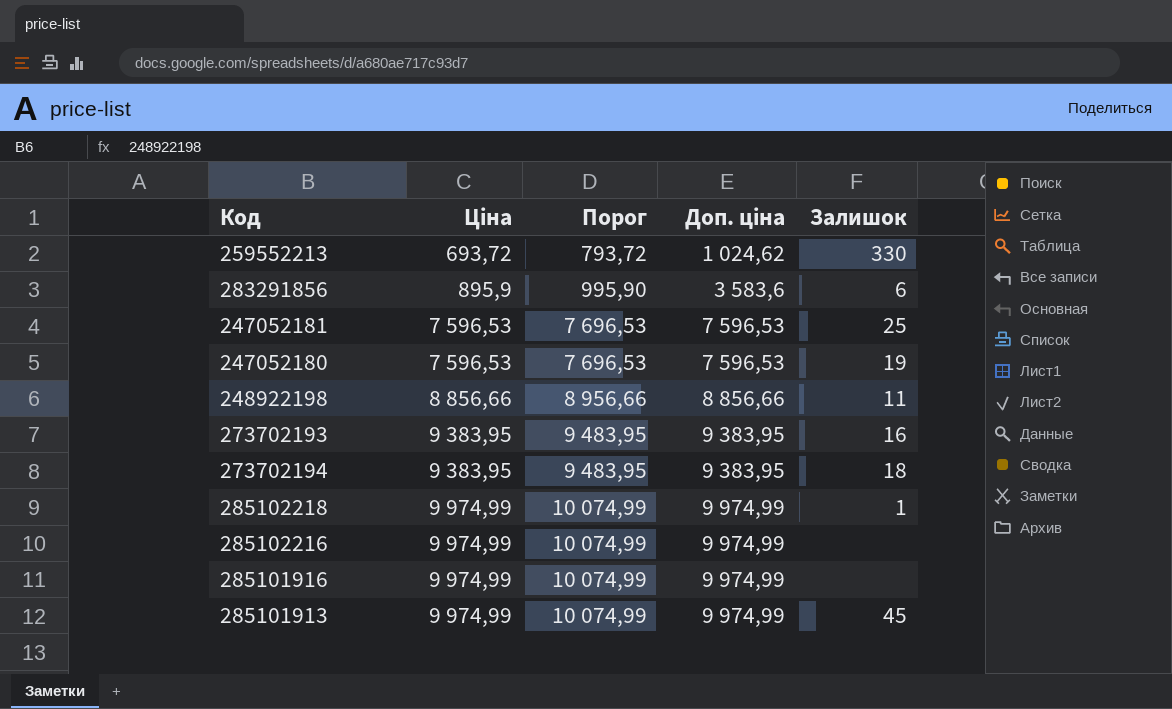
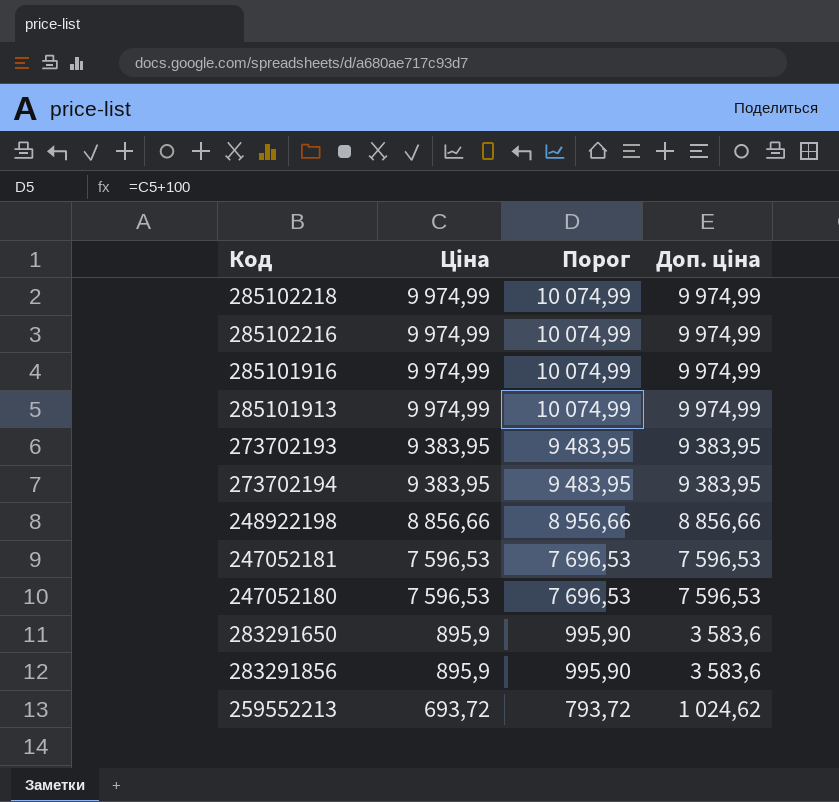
row order: Ціна ascending -> Ціна descending
column Залишок | position: 5 -> none
row 283291650: none -> 895,9 | 995,90 | 3 583,6

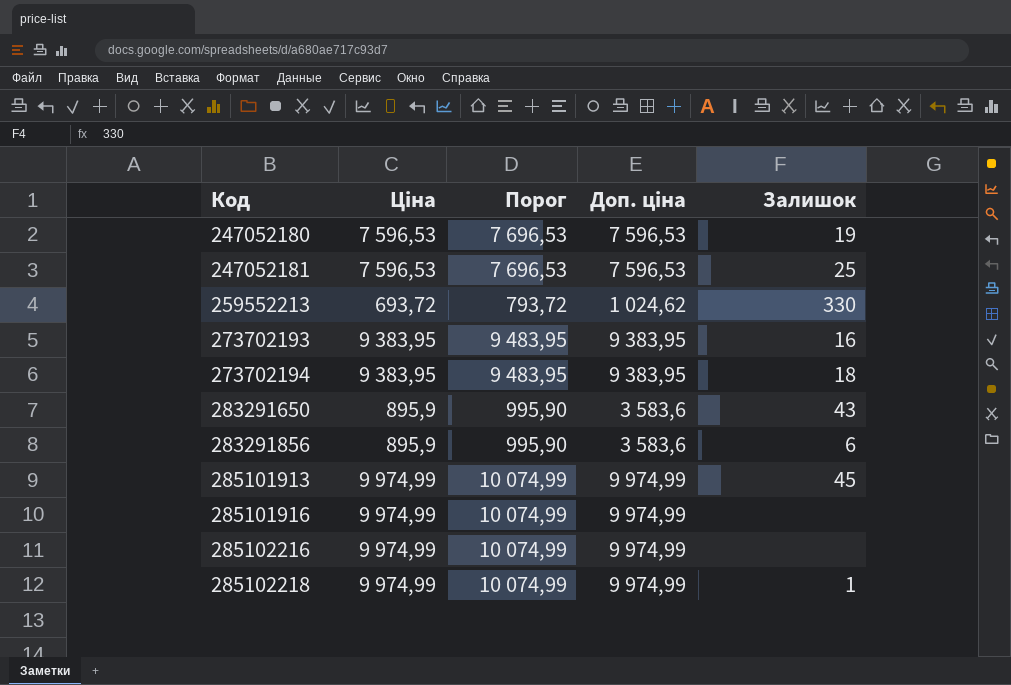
row order: Ціна descending -> Код ascending
column Залишок | position: none -> 5
row 248922198: 8 856,66 | 8 956,66 | 8 856,66 -> none

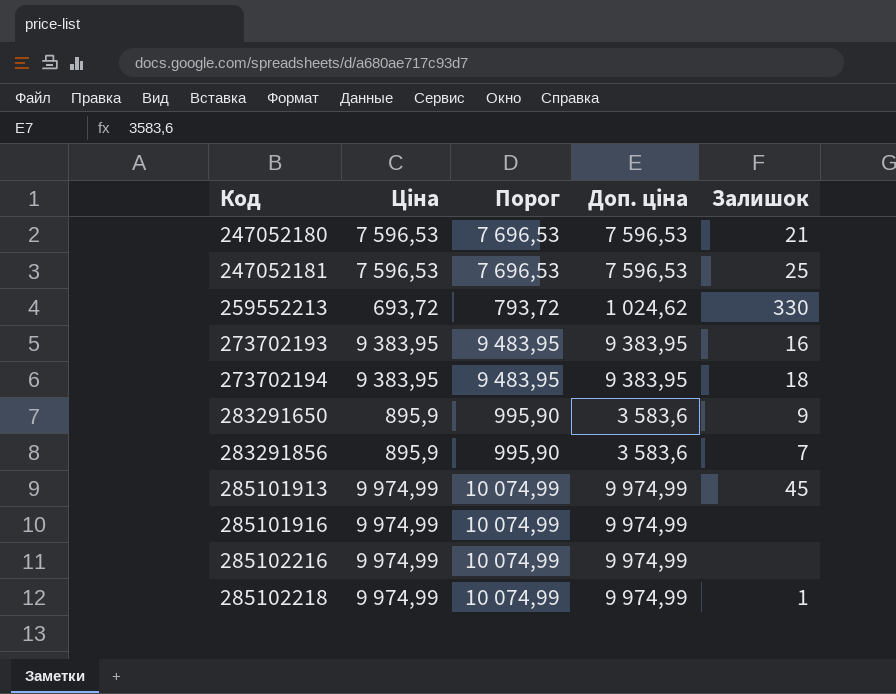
247052180 | Залишок: 19 -> 21
283291650 | Залишок: 43 -> 9
283291856 | Залишок: 6 -> 7

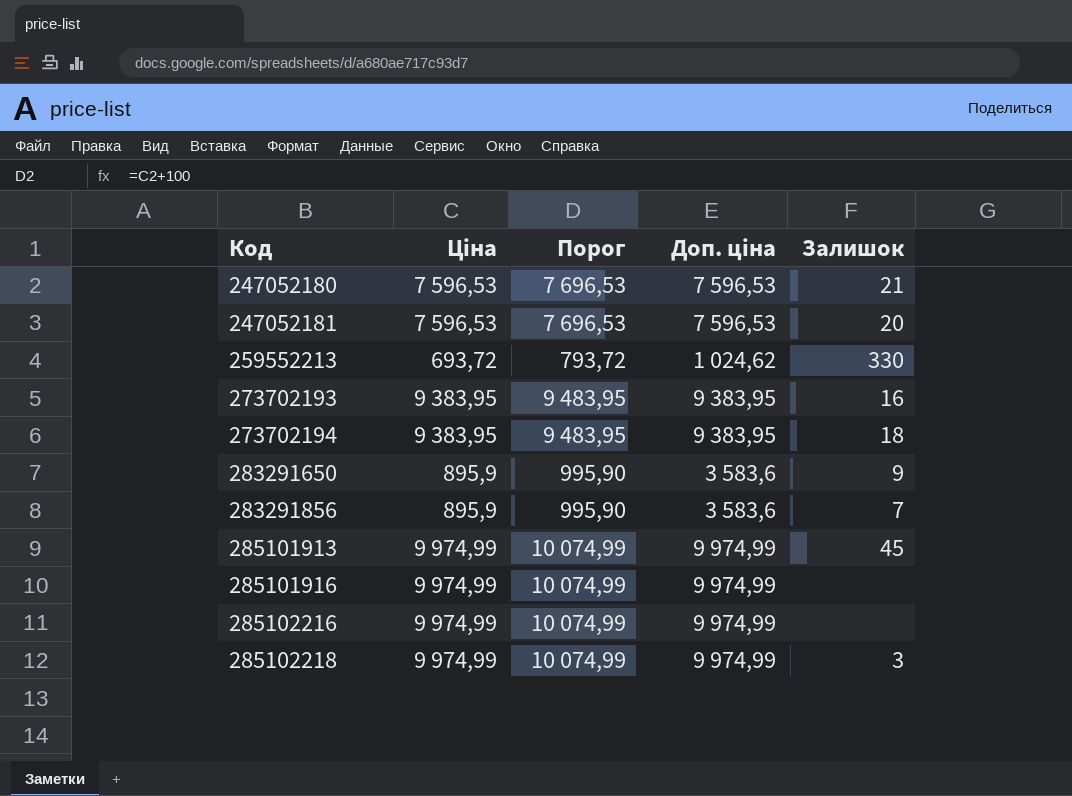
247052181 | Залишок: 25 -> 20
285102218 | Залишок: 1 -> 3

